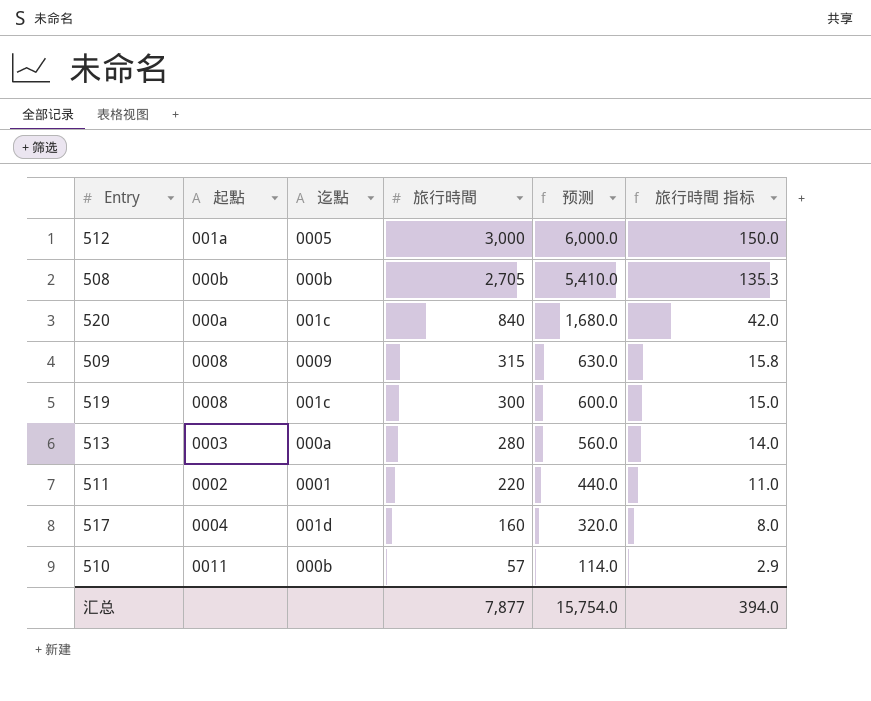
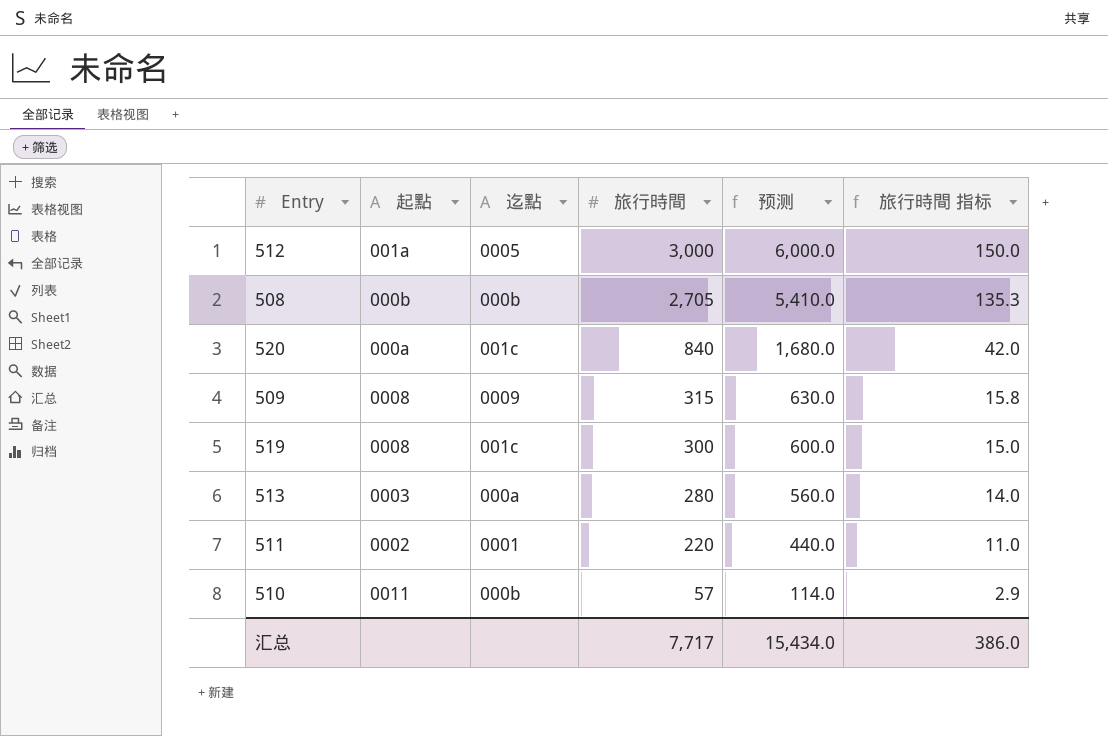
row 517: 0004 | 001d | 160 | 320.0 | 8.0 -> none
汇总 | 旅行時間: 7,877 -> 7,717
汇总 | 预测: 15,754.0 -> 15,434.0
汇总 | 旅行時間 指标: 394.0 -> 386.0

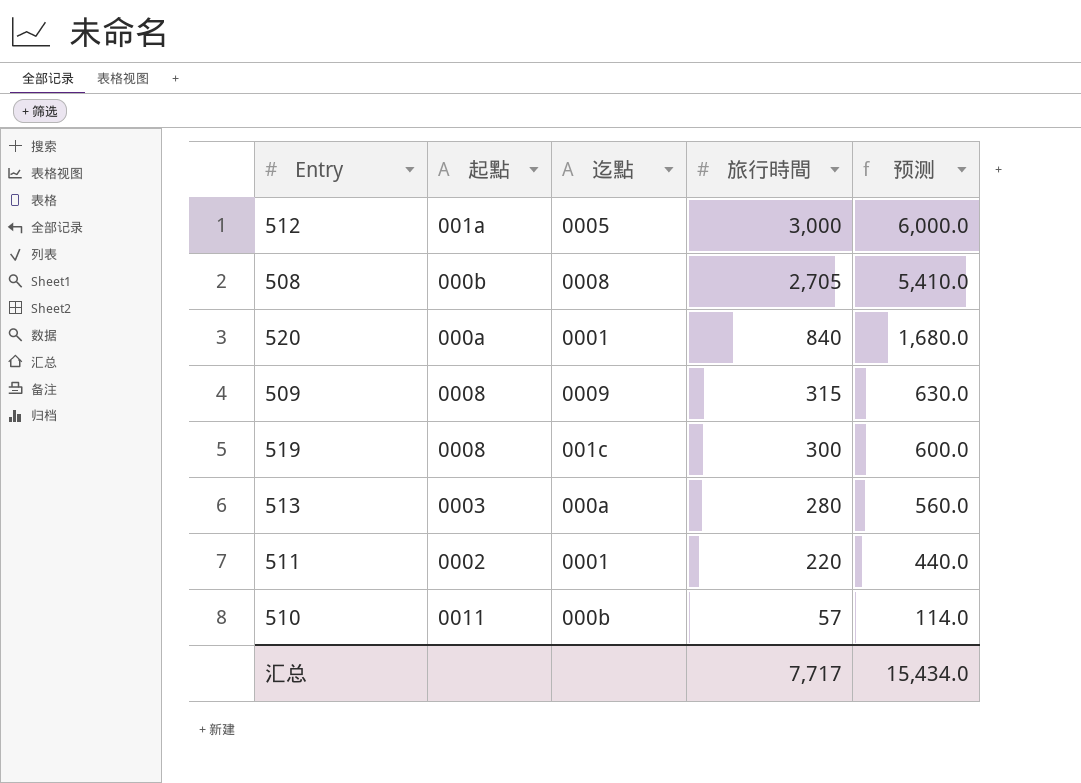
column 旅行時間 指标 | formula: [旅行時間] * 0.05 -> none
508 | 迄點: 000b -> 0008
520 | 迄點: 001c -> 0001

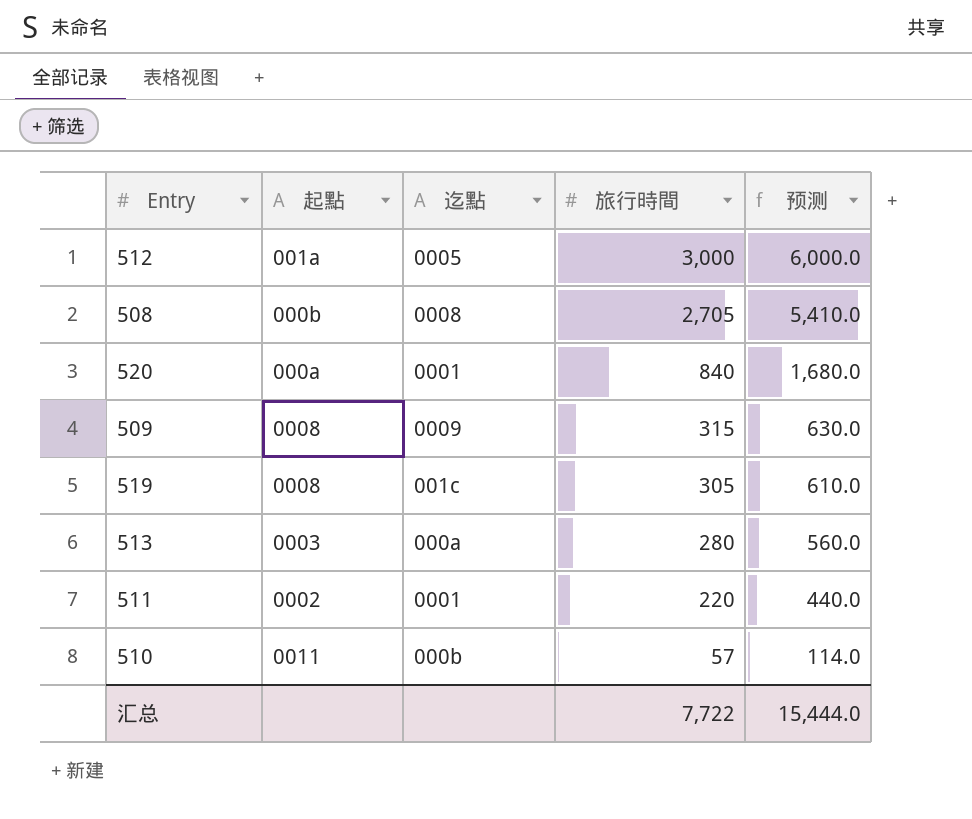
519 | 旅行時間: 300 -> 305
519 | 预测: 600.0 -> 610.0
汇总 | 旅行時間: 7,717 -> 7,722
汇总 | 预测: 15,434.0 -> 15,444.0

